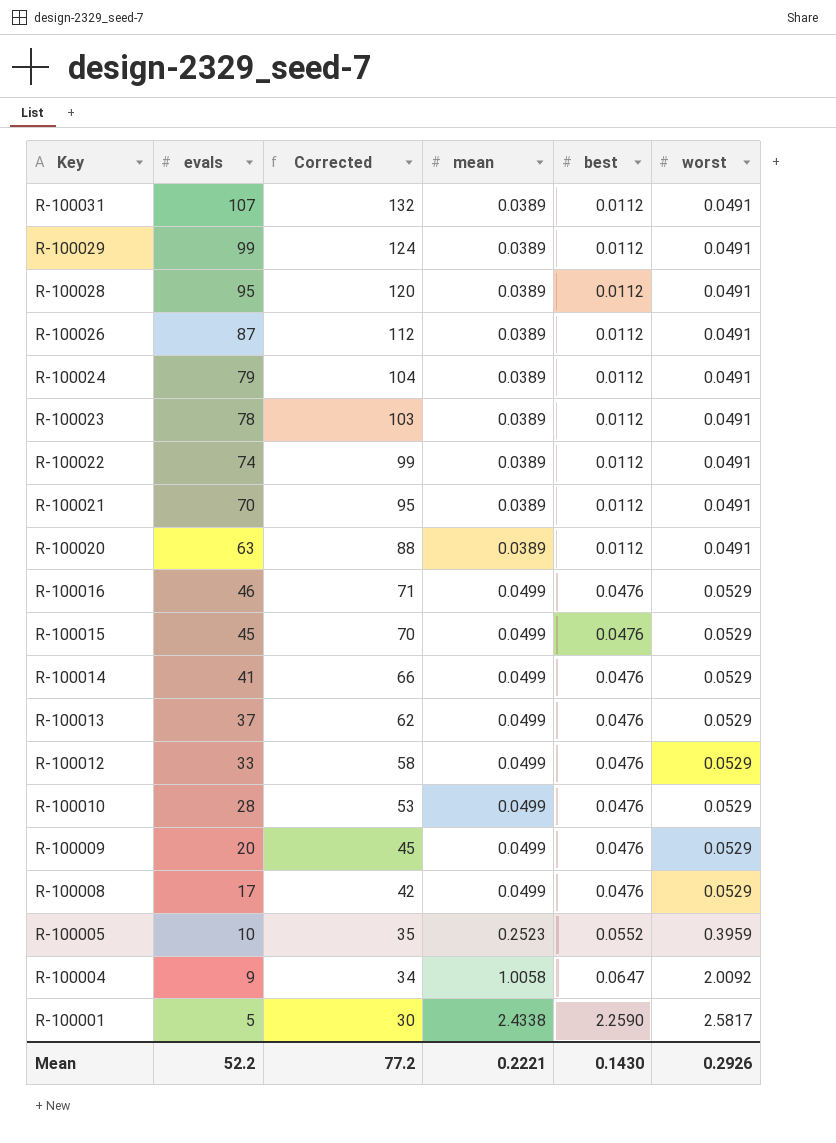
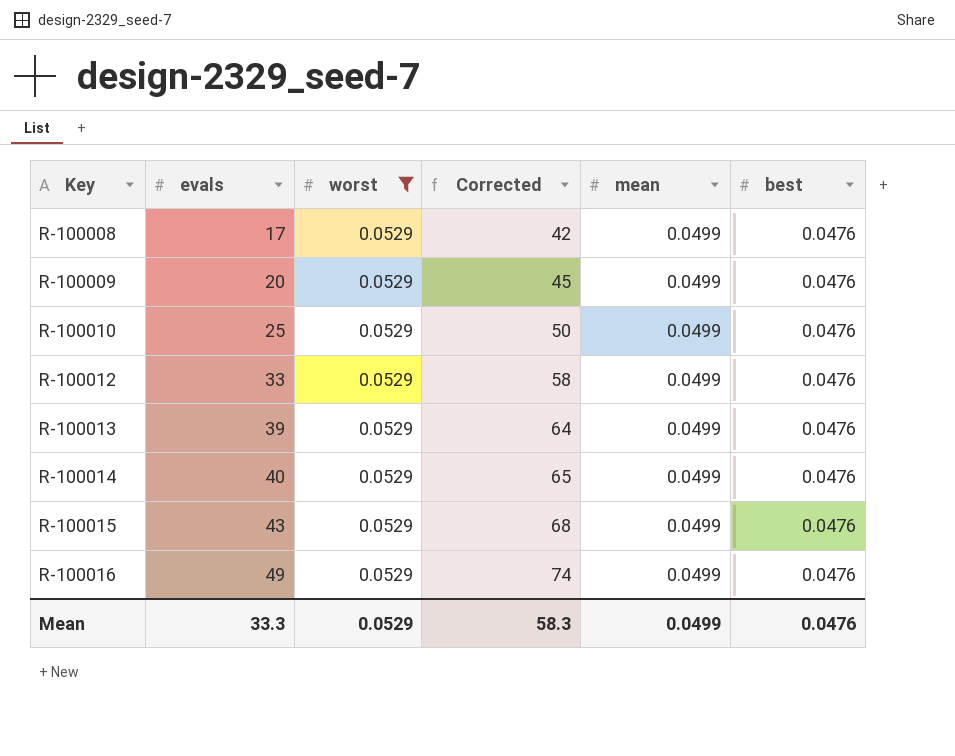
filter: none -> worst = 0.0529
row order: Key descending -> Key ascending
column worst | position: 6 -> 3
R-100010 | evals: 28 -> 25
R-100010 | Corrected: 53 -> 50
R-100013 | evals: 37 -> 39
R-100013 | Corrected: 62 -> 64
R-100014 | evals: 41 -> 40
R-100014 | Corrected: 66 -> 65
R-100015 | evals: 45 -> 43
R-100015 | Corrected: 70 -> 68
R-100016 | evals: 46 -> 49
R-100016 | Corrected: 71 -> 74
Mean | evals: 52.2 -> 33.3
Mean | worst: 0.2926 -> 0.0529
Mean | Corrected: 77.2 -> 58.3
Mean | mean: 0.2221 -> 0.0499
Mean | best: 0.1430 -> 0.0476

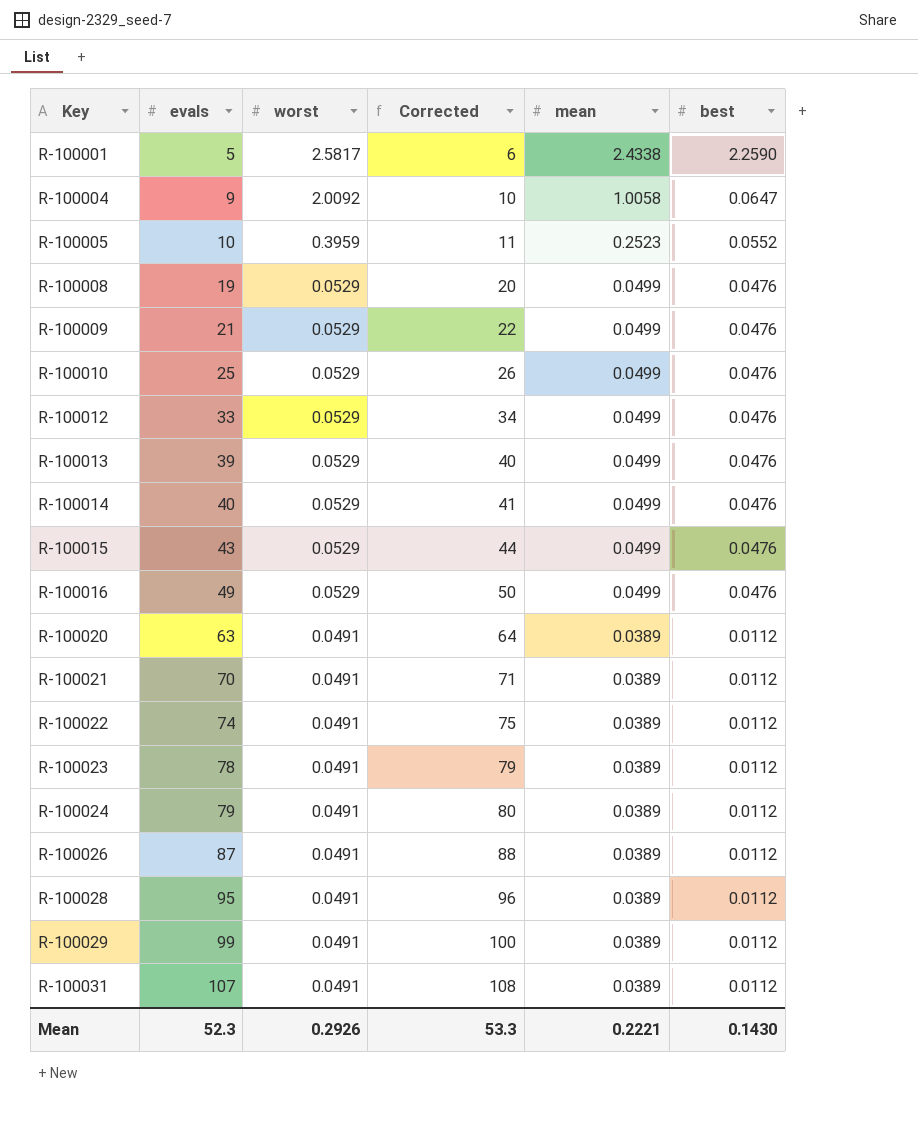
filter: worst = 0.0529 -> none
column Corrected | formula: [evals] + 25 -> [evals] + 1
R-100008 | evals: 17 -> 19
R-100009 | evals: 20 -> 21
Mean | evals: 33.3 -> 52.3
Mean | worst: 0.0529 -> 0.2926
Mean | Corrected: 58.3 -> 53.3
Mean | mean: 0.0499 -> 0.2221
Mean | best: 0.0476 -> 0.1430

